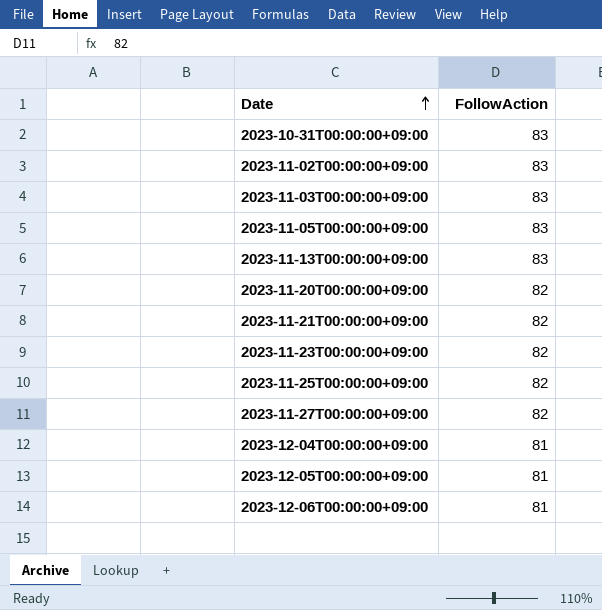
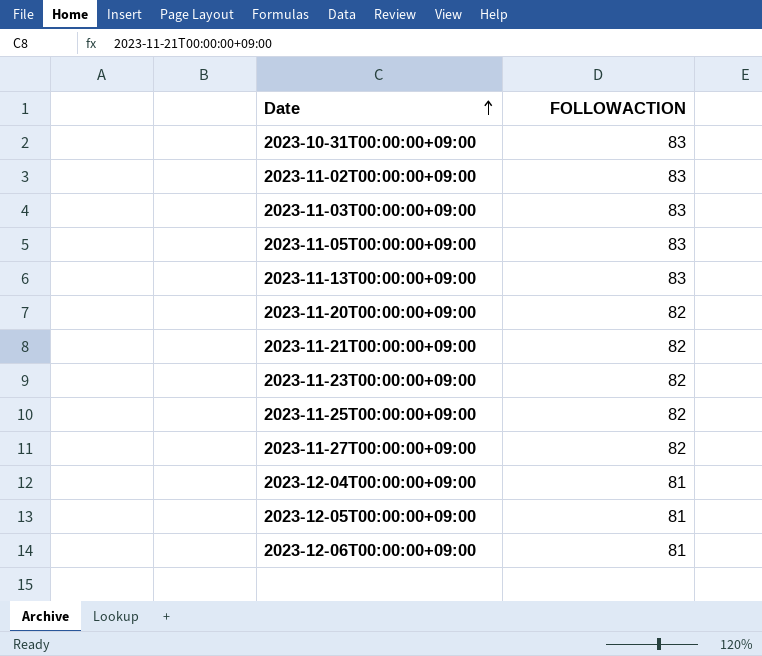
column name: FollowAction -> FOLLOWACTION

